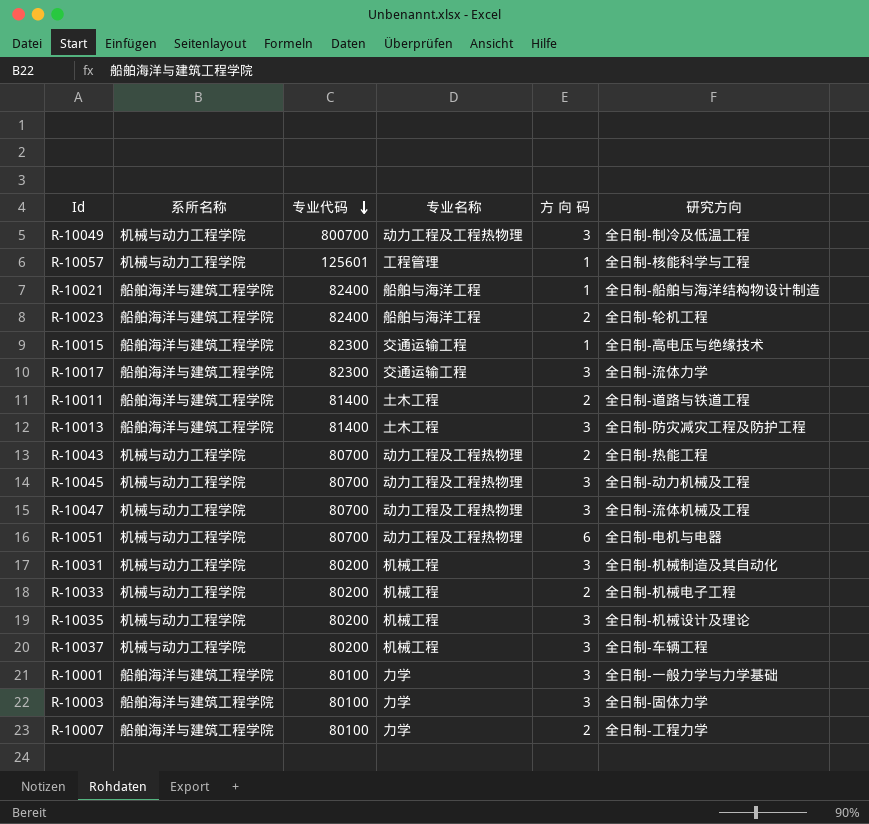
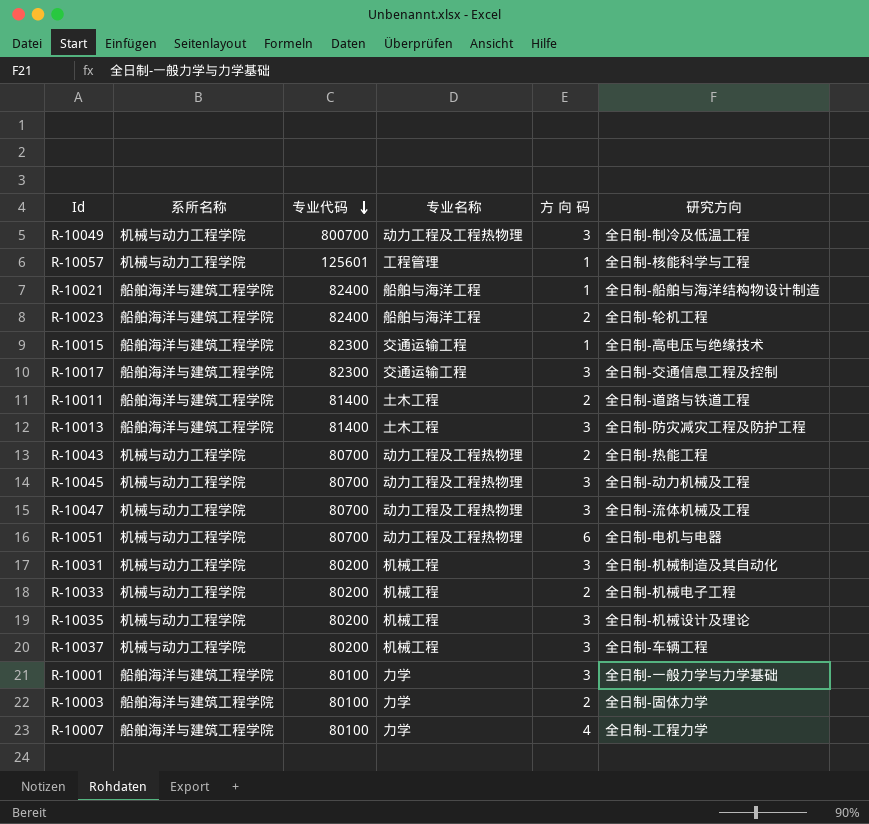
R-10017 | 研究方向: 全日制-流体力学 -> 全日制-交通信息工程及控制
R-10003 | 方 向 码: 3 -> 2
R-10007 | 方 向 码: 2 -> 4

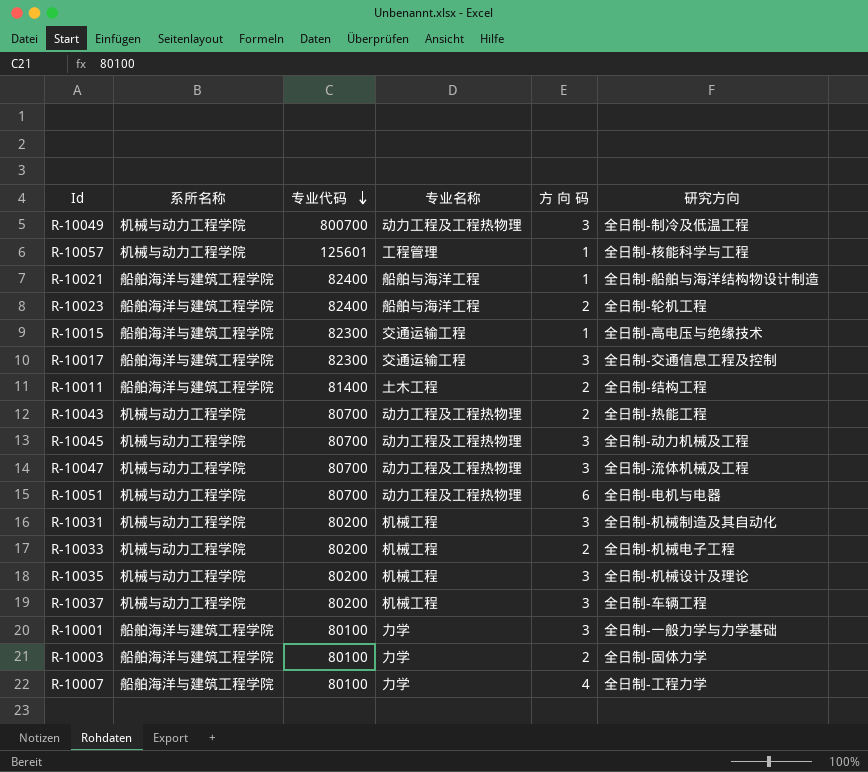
row R-10013: 船舶海洋与建筑工程学院 | 81400 | 土木工程 | 3 | 全日制-防灾减灾工程及防护工程 -> none
R-10011 | 研究方向: 全日制-道路与铁道工程 -> 全日制-结构工程

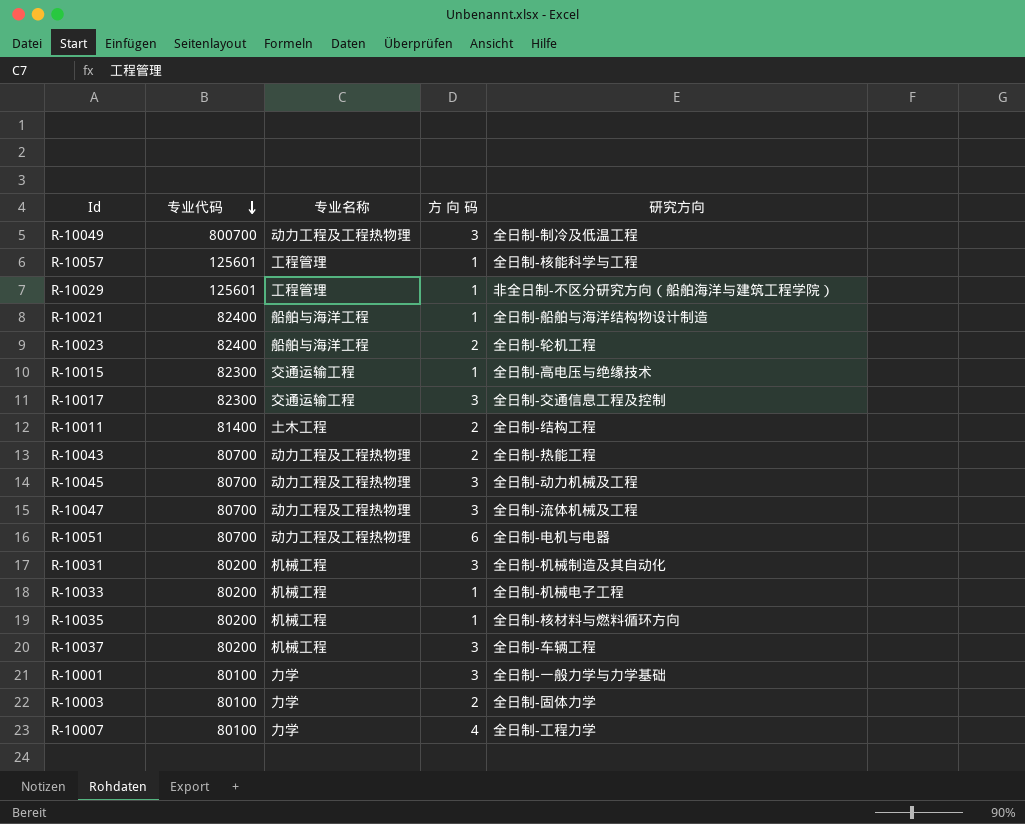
column 系所名称 | position: 2 -> none
row R-10029: none -> 125601 | 工程管理 | 1 | 非全日制-不区分研究方向（船舶海洋与建筑工程学院）
R-10033 | 方 向 码: 2 -> 1
R-10035 | 方 向 码: 3 -> 1
R-10035 | 研究方向: 全日制-机械设计及理论 -> 全日制-核材料与燃料循环方向

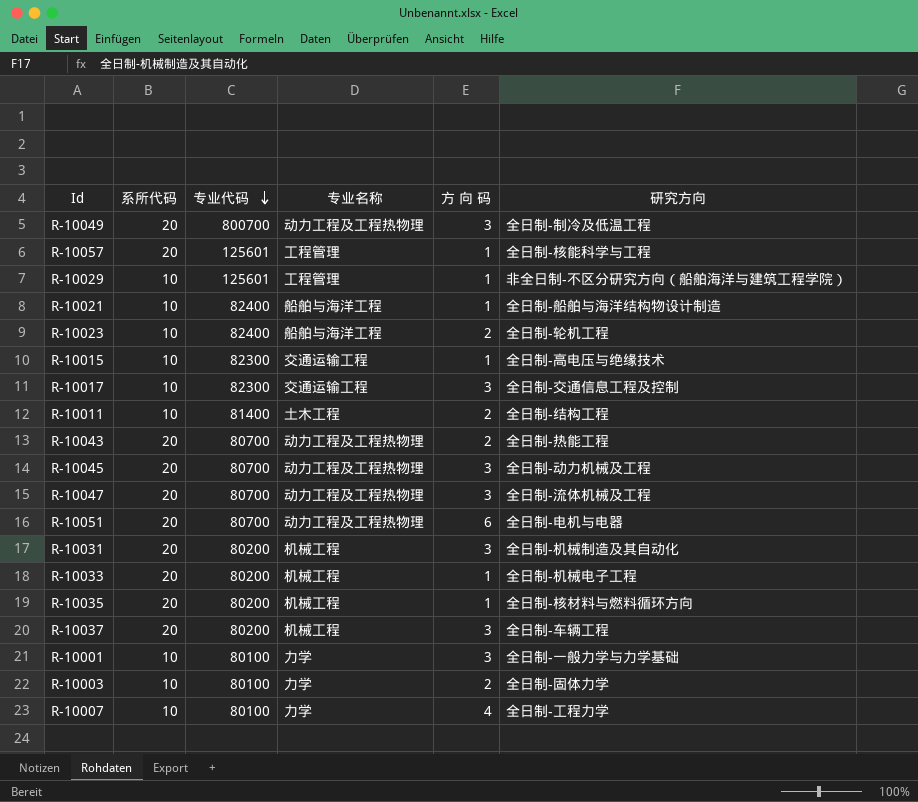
column 系所代码 | position: none -> 2

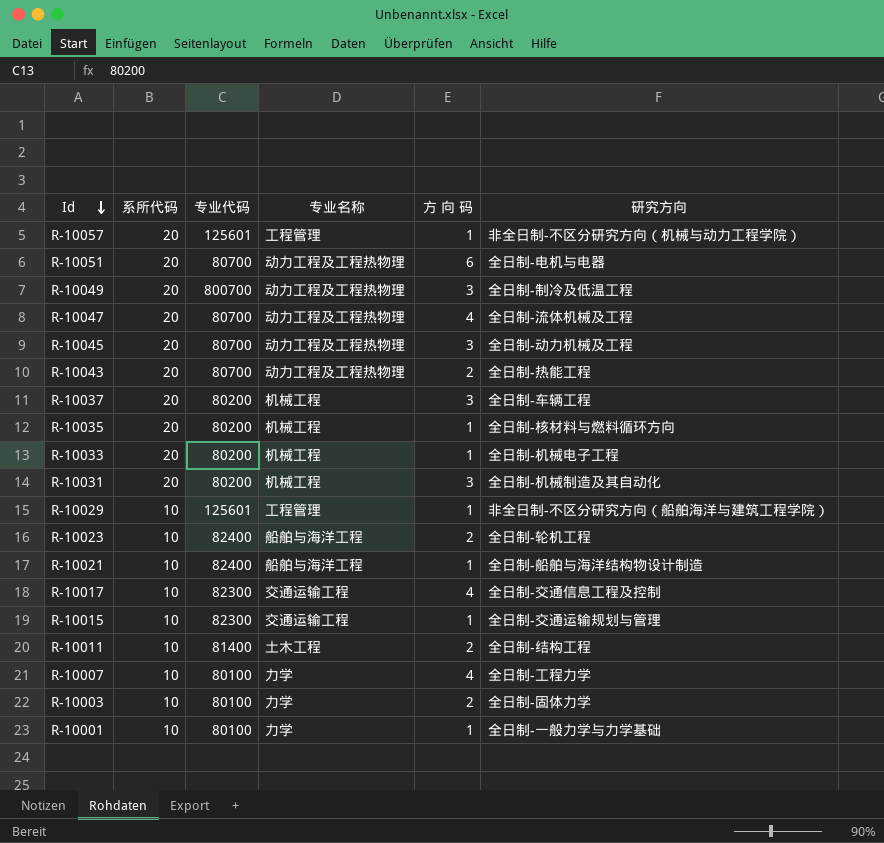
row order: 专业代码 descending -> Id descending
R-10057 | 研究方向: 全日制-核能科学与工程 -> 非全日制-不区分研究方向（机械与动力工程学院）
R-10047 | 方 向 码: 3 -> 4
R-10017 | 方 向 码: 3 -> 4
R-10015 | 研究方向: 全日制-高电压与绝缘技术 -> 全日制-交通运输规划与管理
R-10001 | 方 向 码: 3 -> 1

